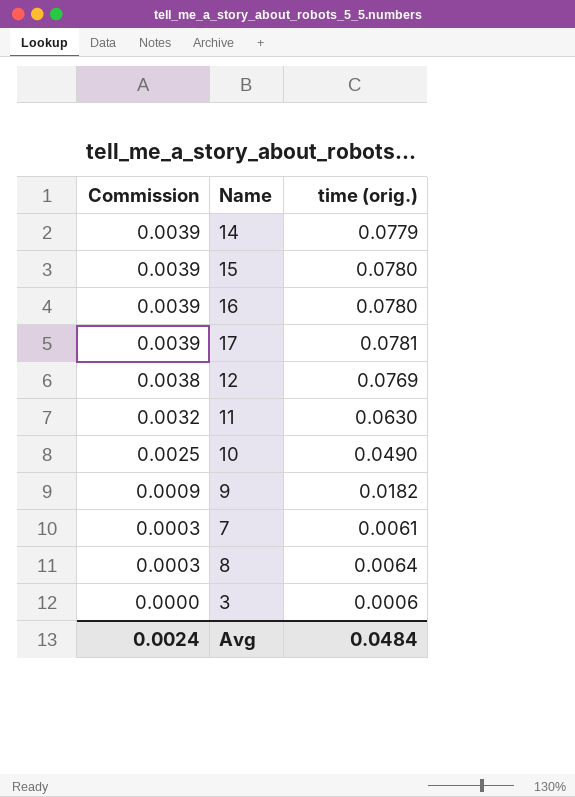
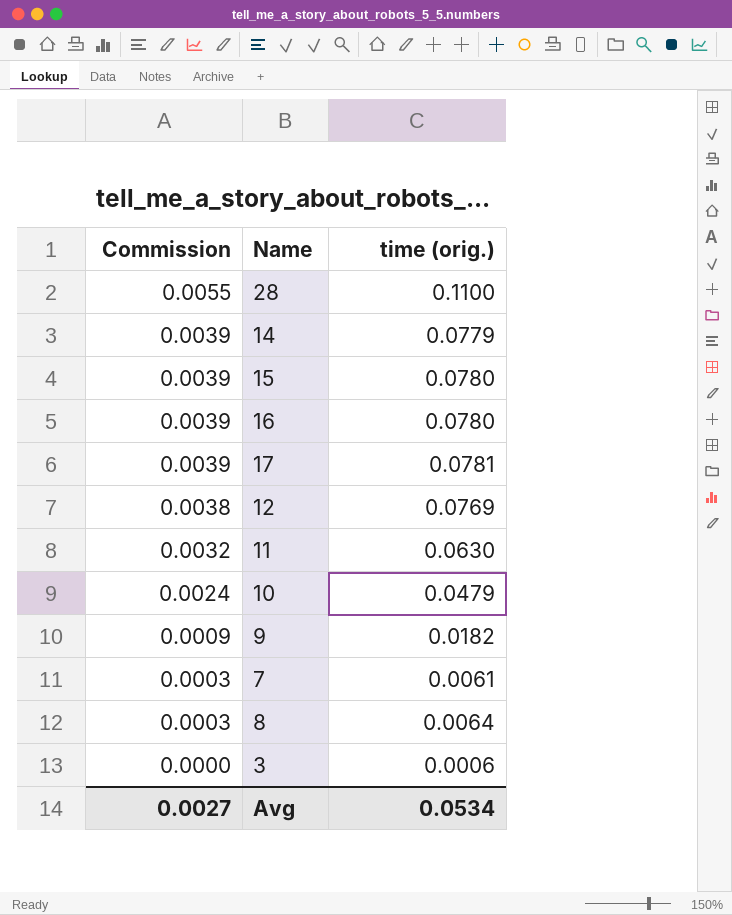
row 28: none -> 0.0055 | 0.1100
10 | Commission: 0.0025 -> 0.0024
10 | time (orig.): 0.0490 -> 0.0479
Avg | Commission: 0.0024 -> 0.0027
Avg | time (orig.): 0.0484 -> 0.0534

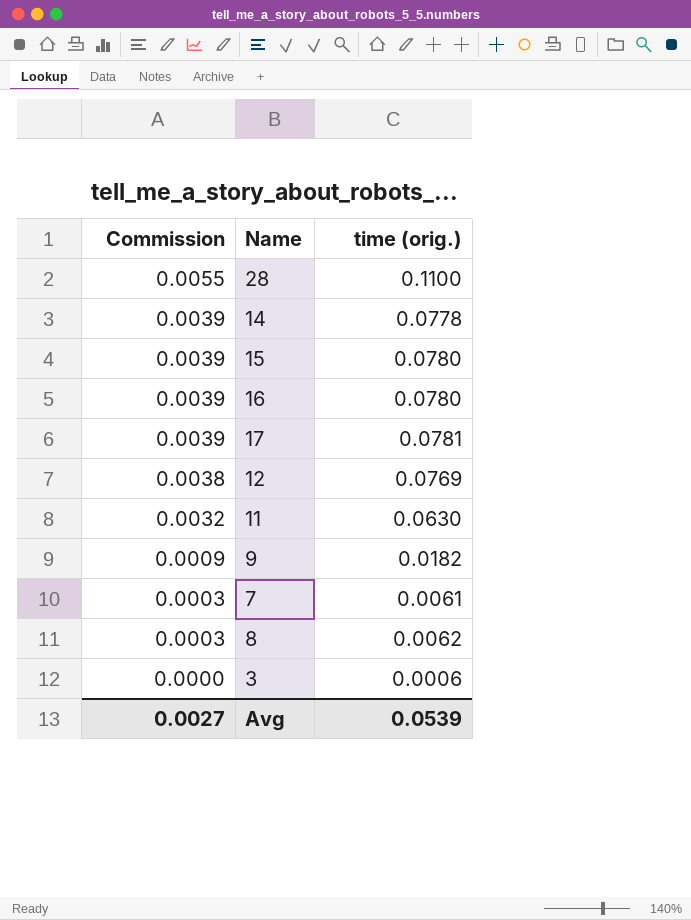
row 10: 0.0024 | 0.0479 -> none
14 | time (orig.): 0.0779 -> 0.0778
8 | time (orig.): 0.0064 -> 0.0062
Avg | time (orig.): 0.0534 -> 0.0539

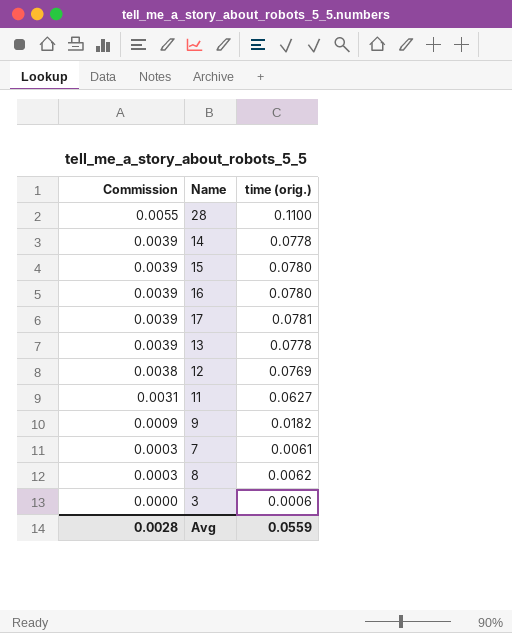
row 13: none -> 0.0039 | 0.0778
11 | Commission: 0.0032 -> 0.0031
11 | time (orig.): 0.0630 -> 0.0627
Avg | Commission: 0.0027 -> 0.0028
Avg | time (orig.): 0.0539 -> 0.0559

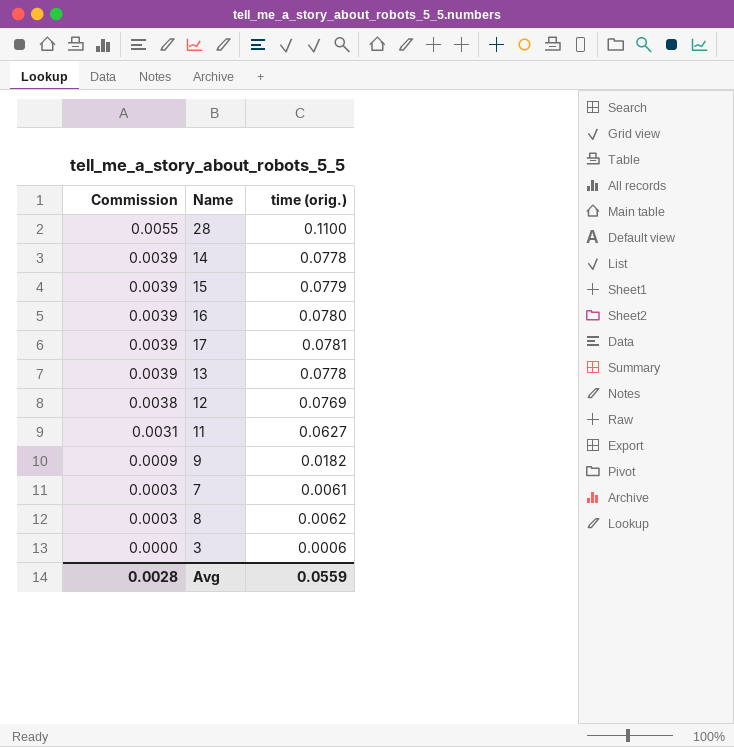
15 | time (orig.): 0.0780 -> 0.0779

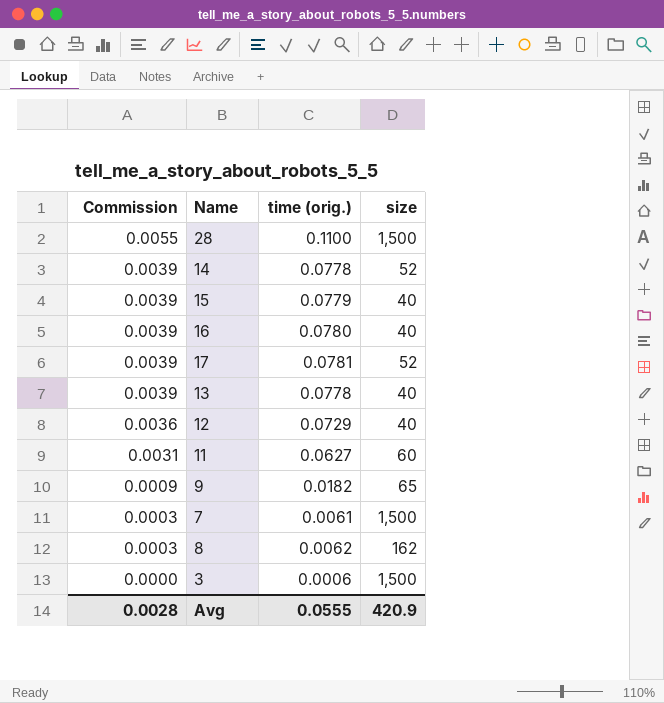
column size | position: none -> 4
12 | Commission: 0.0038 -> 0.0036
12 | time (orig.): 0.0769 -> 0.0729
Avg | time (orig.): 0.0559 -> 0.0555

